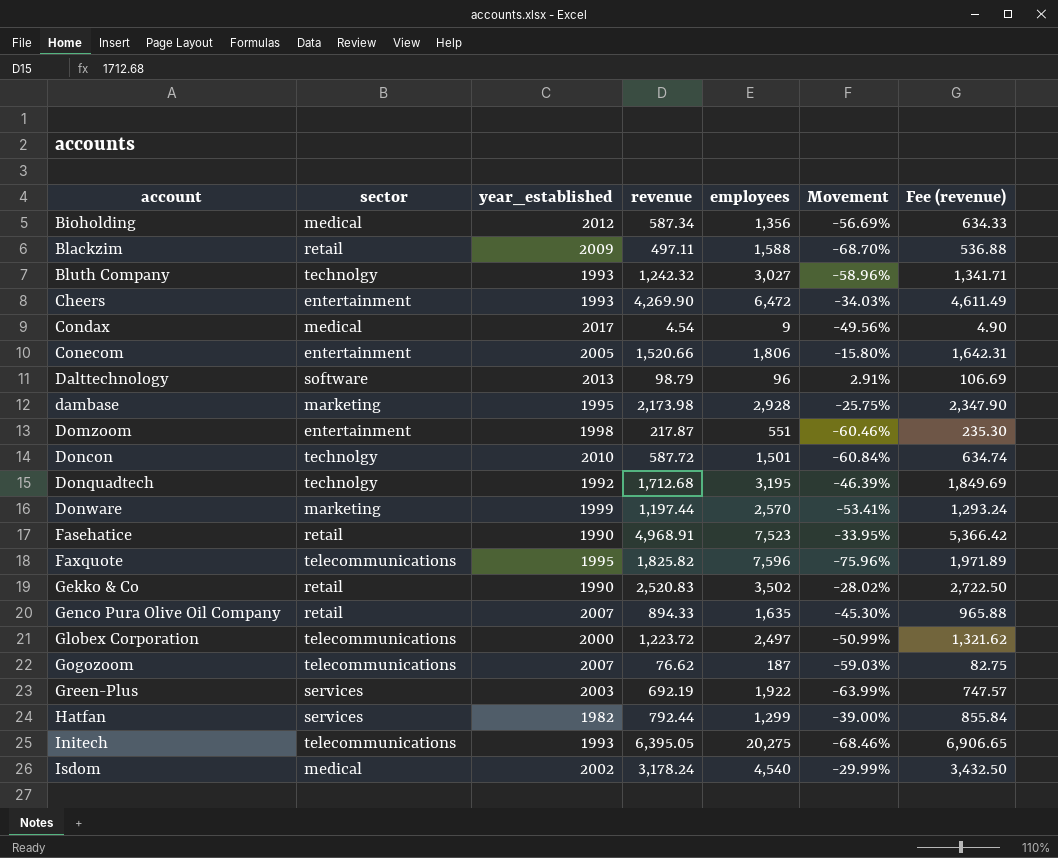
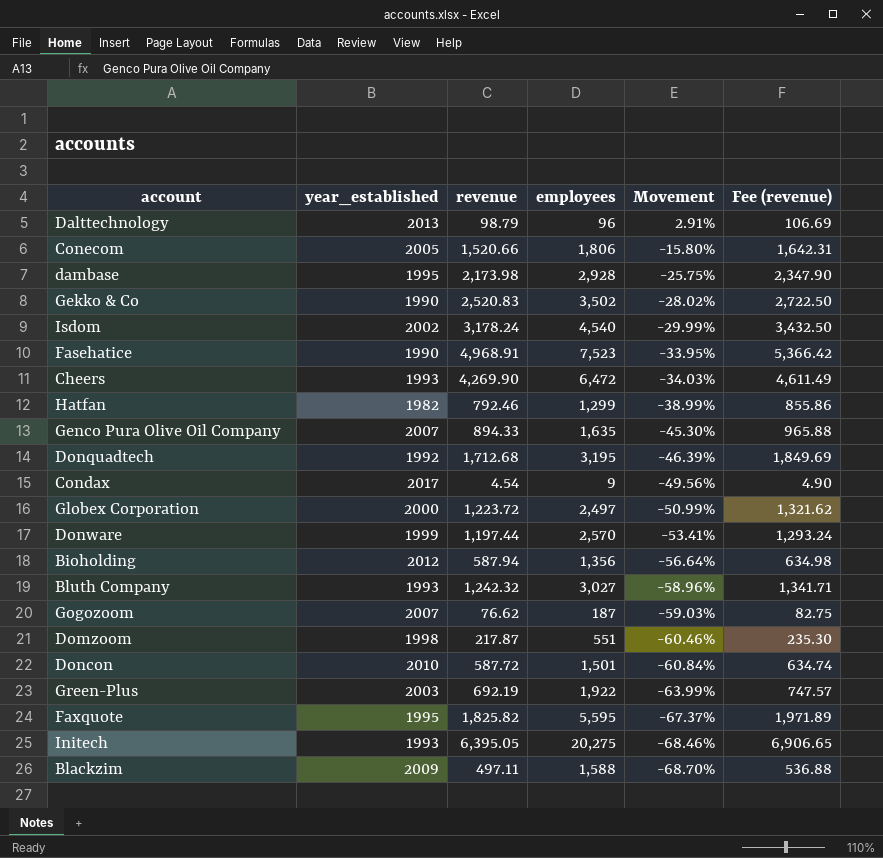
row order: account ascending -> Movement descending
column sector | position: 2 -> none
Hatfan | revenue: 792.44 -> 792.46
Hatfan | Movement: -39.00% -> -38.99%
Hatfan | Fee (revenue): 855.84 -> 855.86
Bioholding | revenue: 587.34 -> 587.94
Bioholding | Movement: -56.69% -> -56.64%
Bioholding | Fee (revenue): 634.33 -> 634.98
Faxquote | employees: 7,596 -> 5,595
Faxquote | Movement: -75.96% -> -67.37%

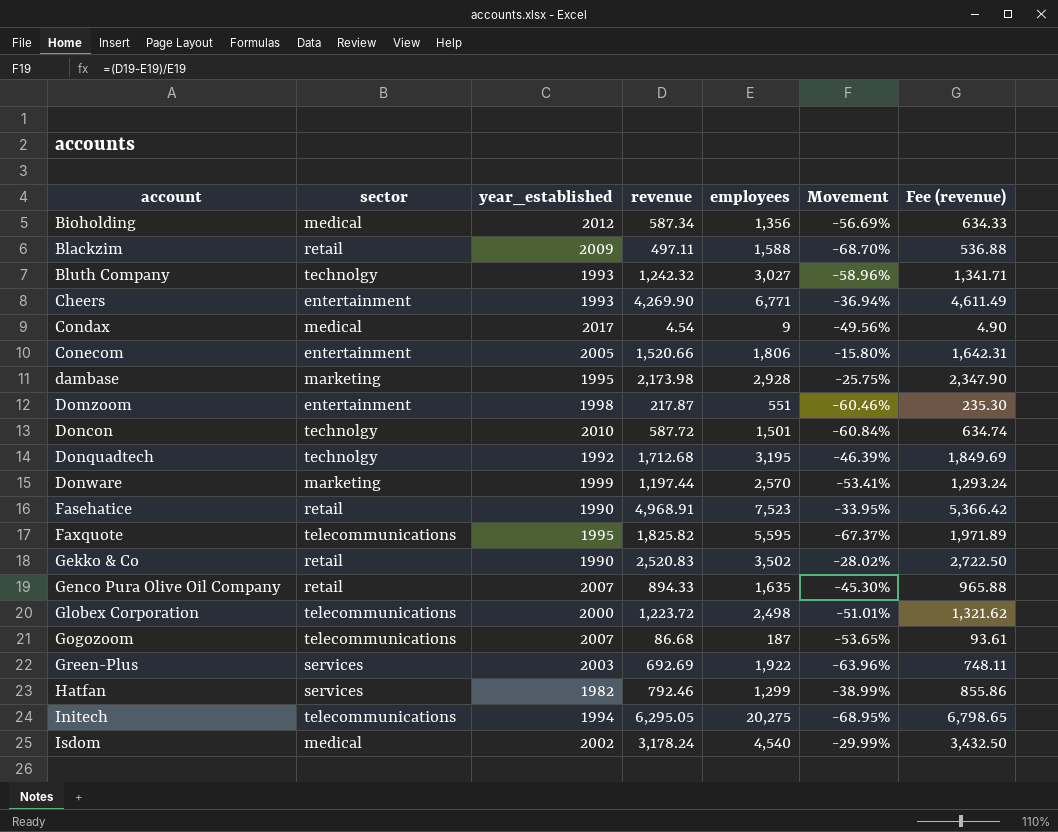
row order: Movement descending -> account ascending
column sector | position: none -> 2
row Dalttechnology: 2013 | 98.79 | 96 | 2.91% | 106.69 -> none
Bioholding | revenue: 587.94 -> 587.34
Bioholding | Movement: -56.64% -> -56.69%
Bioholding | Fee (revenue): 634.98 -> 634.33
Cheers | employees: 6,472 -> 6,771
Cheers | Movement: -34.03% -> -36.94%
Globex Corporation | employees: 2,497 -> 2,498
Globex Corporation | Movement: -50.99% -> -51.01%
Gogozoom | revenue: 76.62 -> 86.68
Gogozoom | Movement: -59.03% -> -53.65%
Gogozoom | Fee (revenue): 82.75 -> 93.61
Green-Plus | revenue: 692.19 -> 692.69
Green-Plus | Movement: -63.99% -> -63.96%
Green-Plus | Fee (revenue): 747.57 -> 748.11
Initech | year_established: 1993 -> 1994
Initech | revenue: 6,395.05 -> 6,295.05
Initech | Movement: -68.46% -> -68.95%
Initech | Fee (revenue): 6,906.65 -> 6,798.65

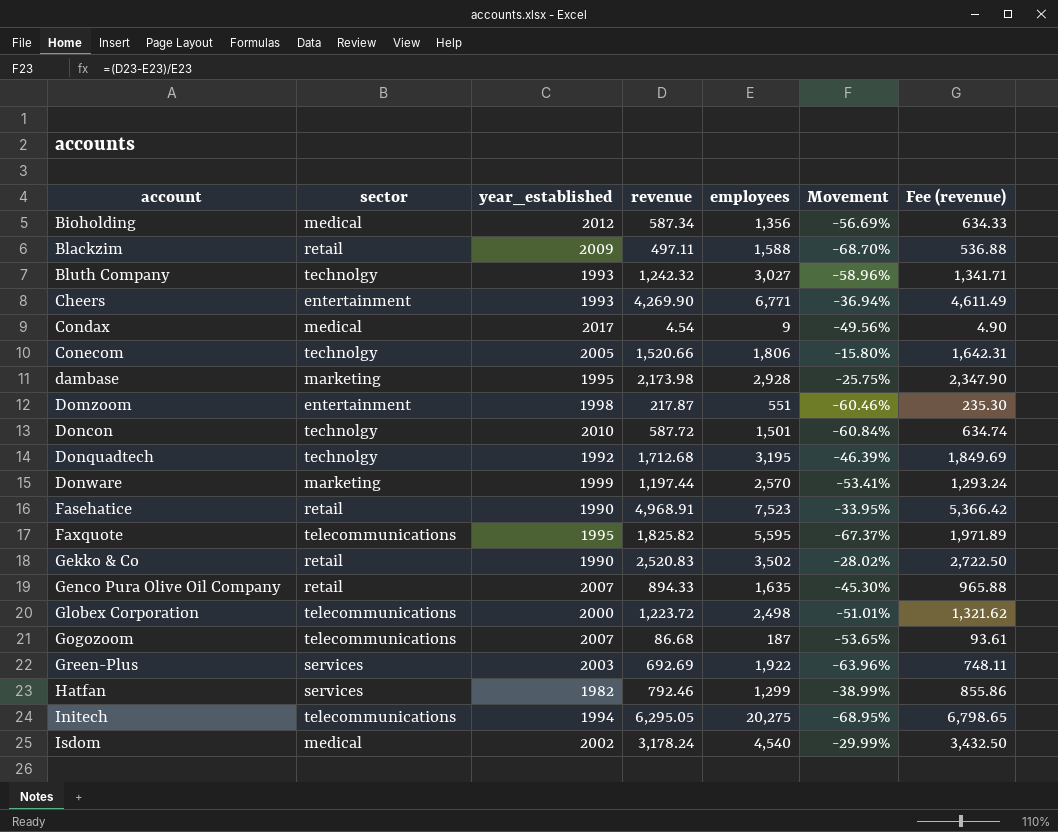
Conecom | sector: entertainment -> technolgy

